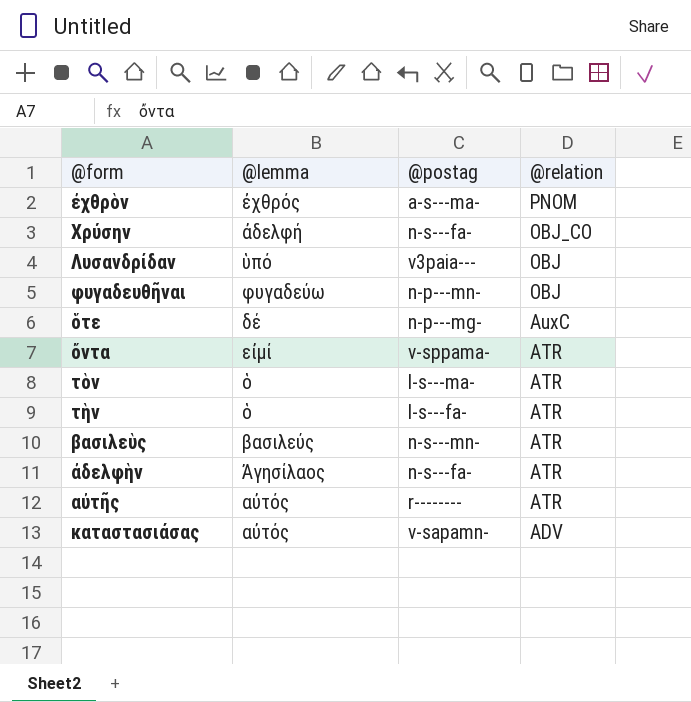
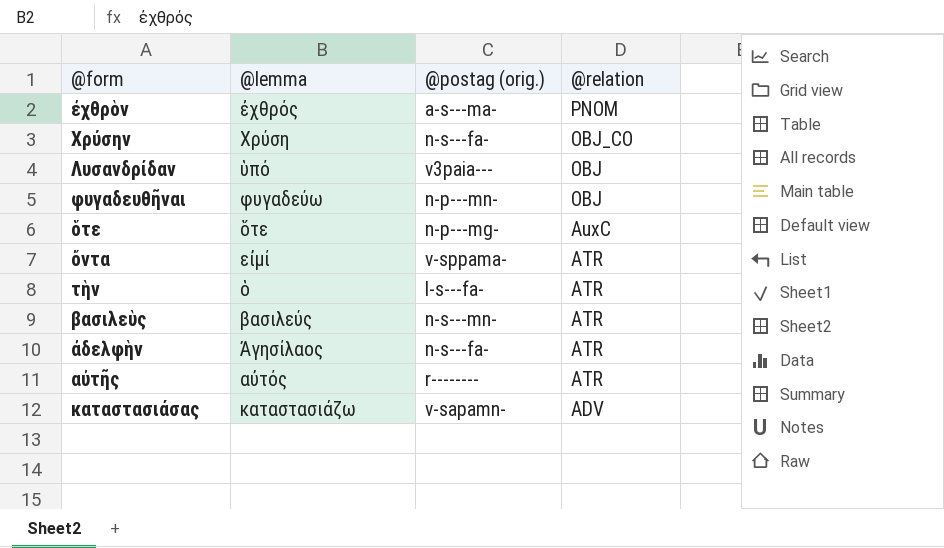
column name: @postag -> @postag (orig.)
row τὸν: ὁ | l-s---ma- | ATR -> none
Χρύσην | @lemma: ἀδελφή -> Χρύση
ὅτε | @lemma: δέ -> ὅτε
καταστασιάσας | @lemma: αὐτός -> καταστασιάζω

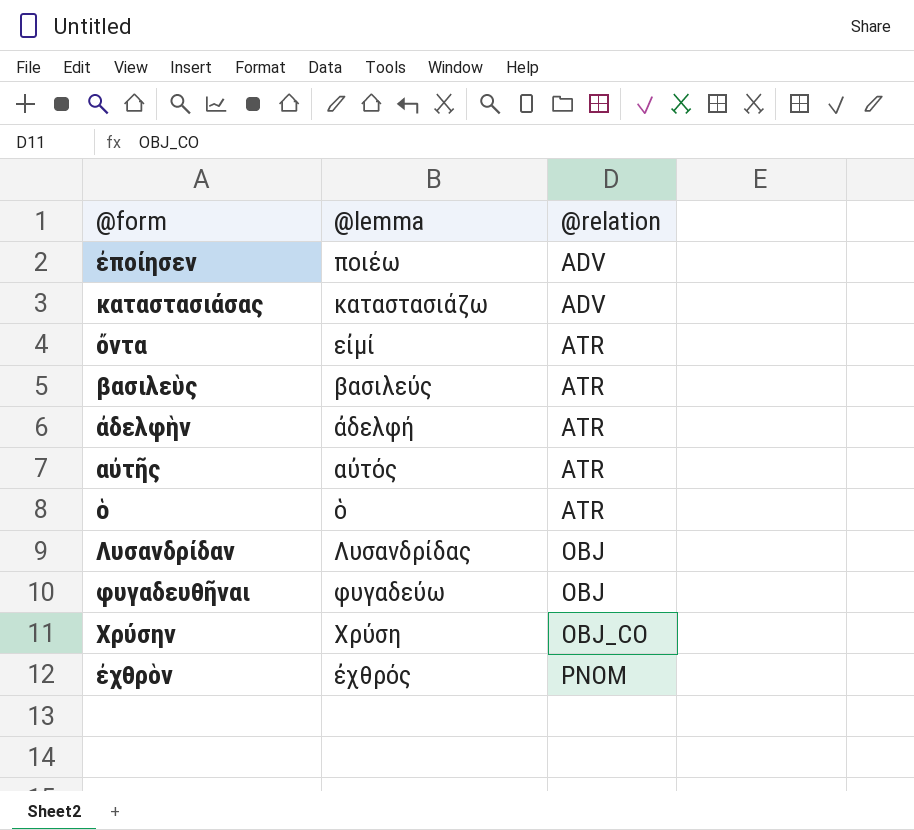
row order: @relation descending -> @relation ascending
column @postag (orig.) | position: 3 -> none
row ὅτε: ὅτε | n-p---mg- | AuxC -> none
row τὴν: ὁ | l-s---fa- | ATR -> none
row ἐποίησεν: none -> ποιέω | ADV
ἀδελφὴν | @lemma: Ἀγησίλαος -> ἀδελφή
row ὁ: none -> ὁ | ATR
Λυσανδρίδαν | @lemma: ὑπό -> Λυσανδρίδας

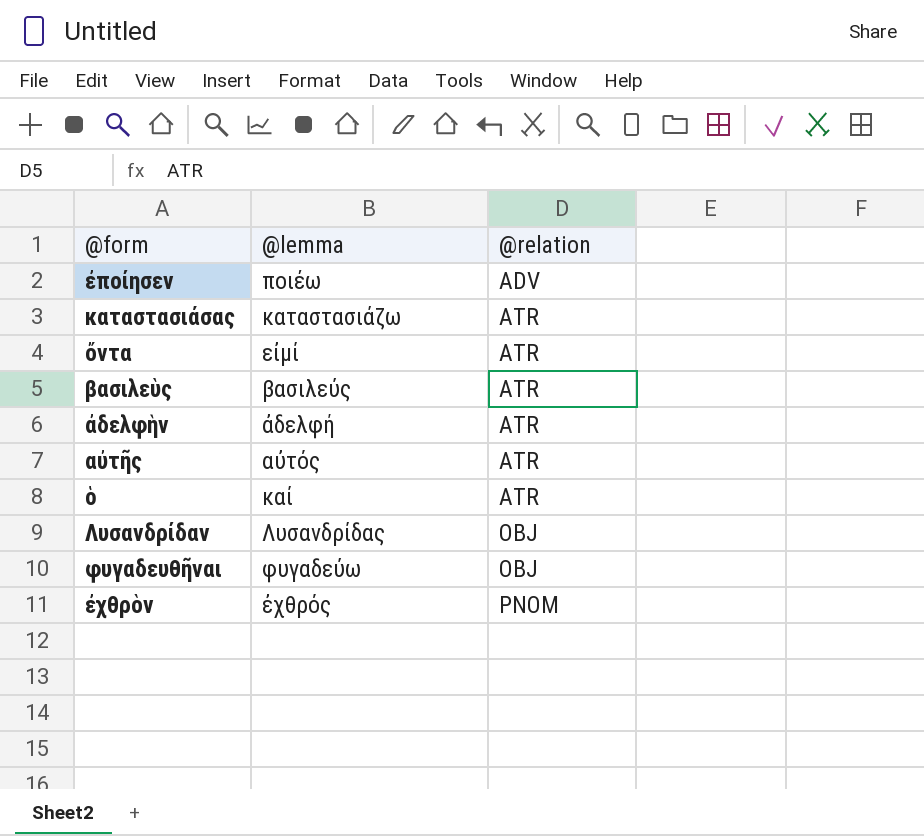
row Χρύσην: Χρύση | OBJ_CO -> none
καταστασιάσας | @relation: ADV -> ATR
ὁ | @lemma: ὁ -> καί

